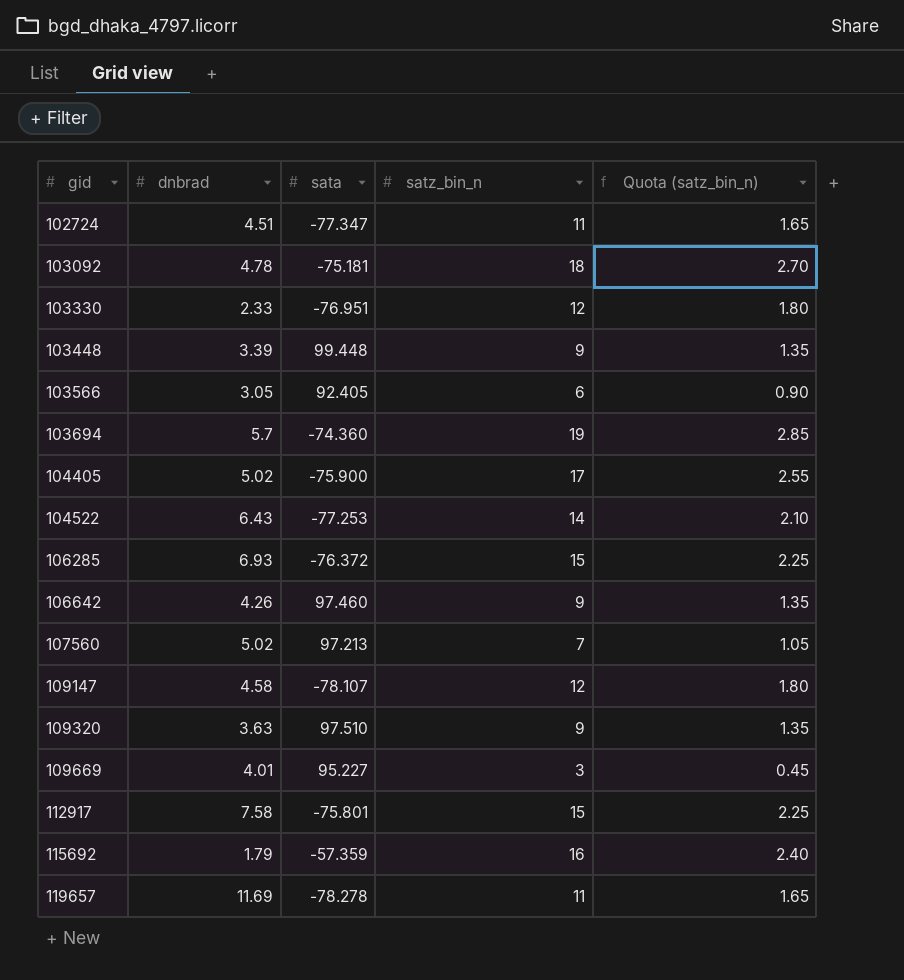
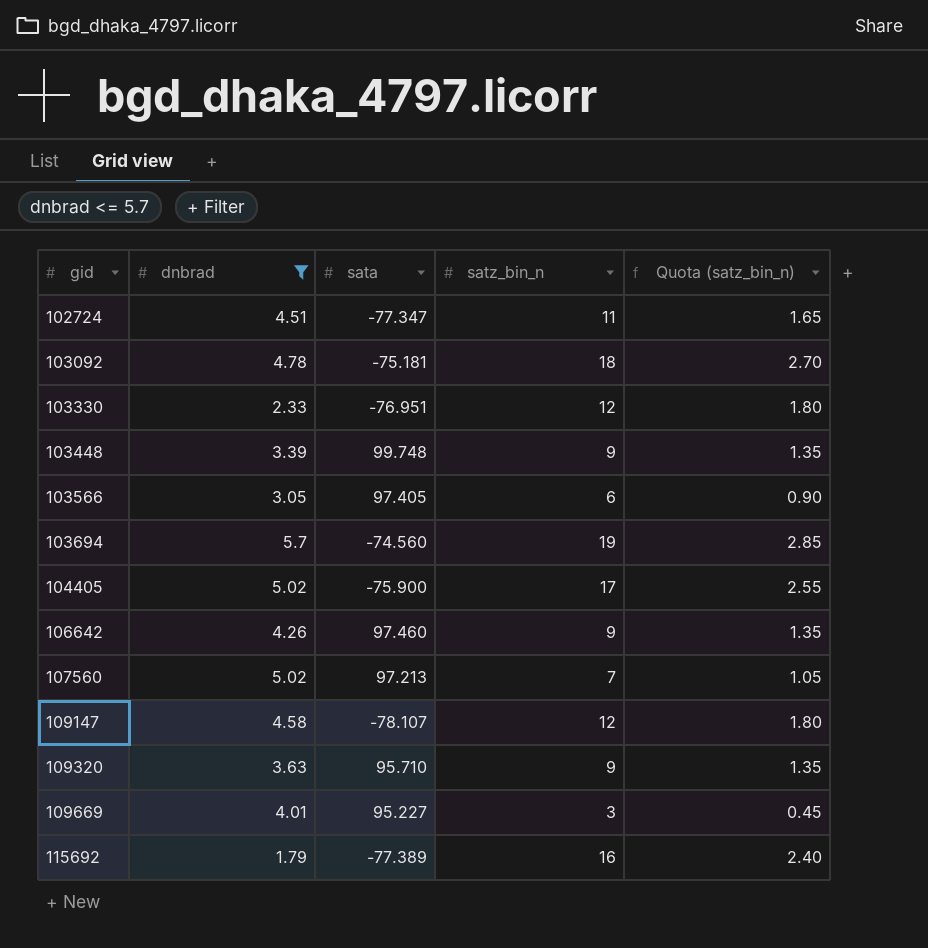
filter: none -> dnbrad <= 5.7
103448 | sata: 99.448 -> 99.748
103566 | sata: 92.405 -> 97.405
103694 | sata: -74.360 -> -74.560
109320 | sata: 97.510 -> 95.710
115692 | sata: -57.359 -> -77.389

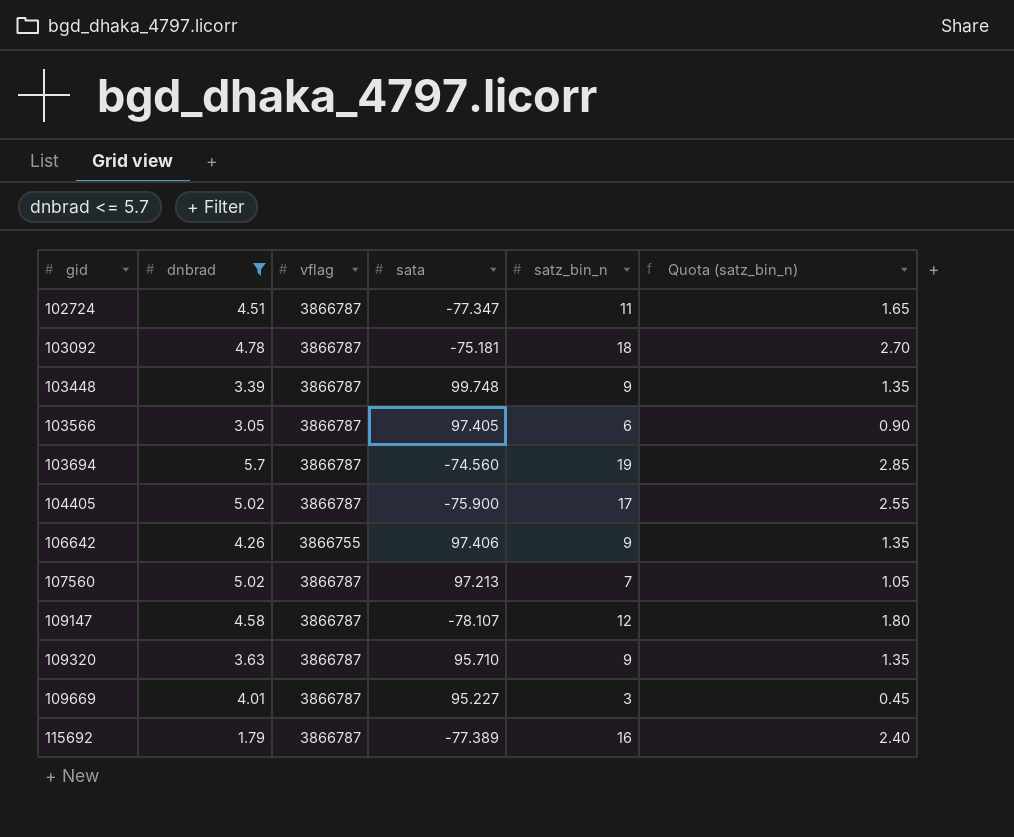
column vflag | position: none -> 3
row 103330: 2.33 | -76.951 | 12 | 1.80 -> none
106642 | sata: 97.460 -> 97.406

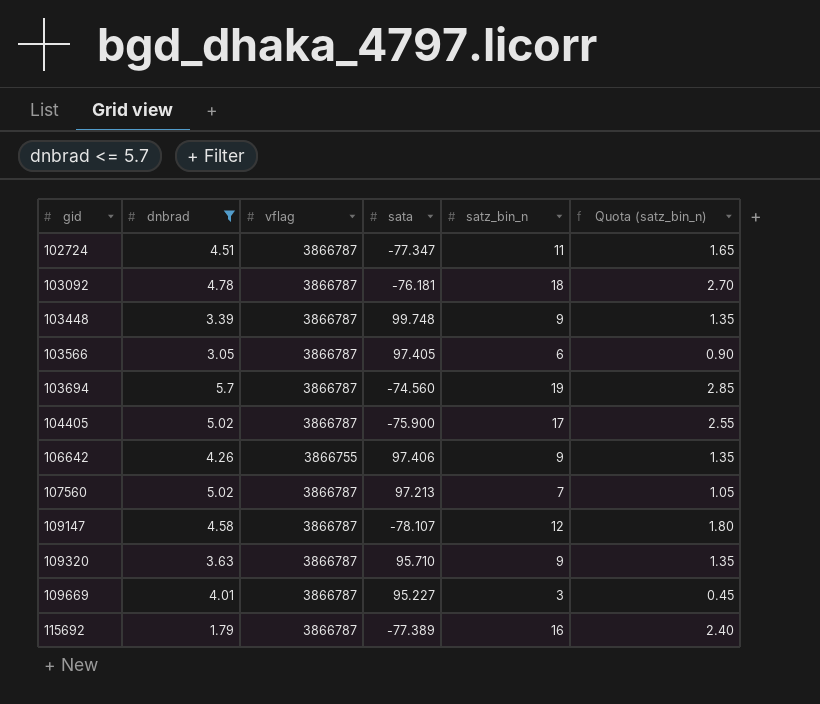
103092 | sata: -75.181 -> -76.181

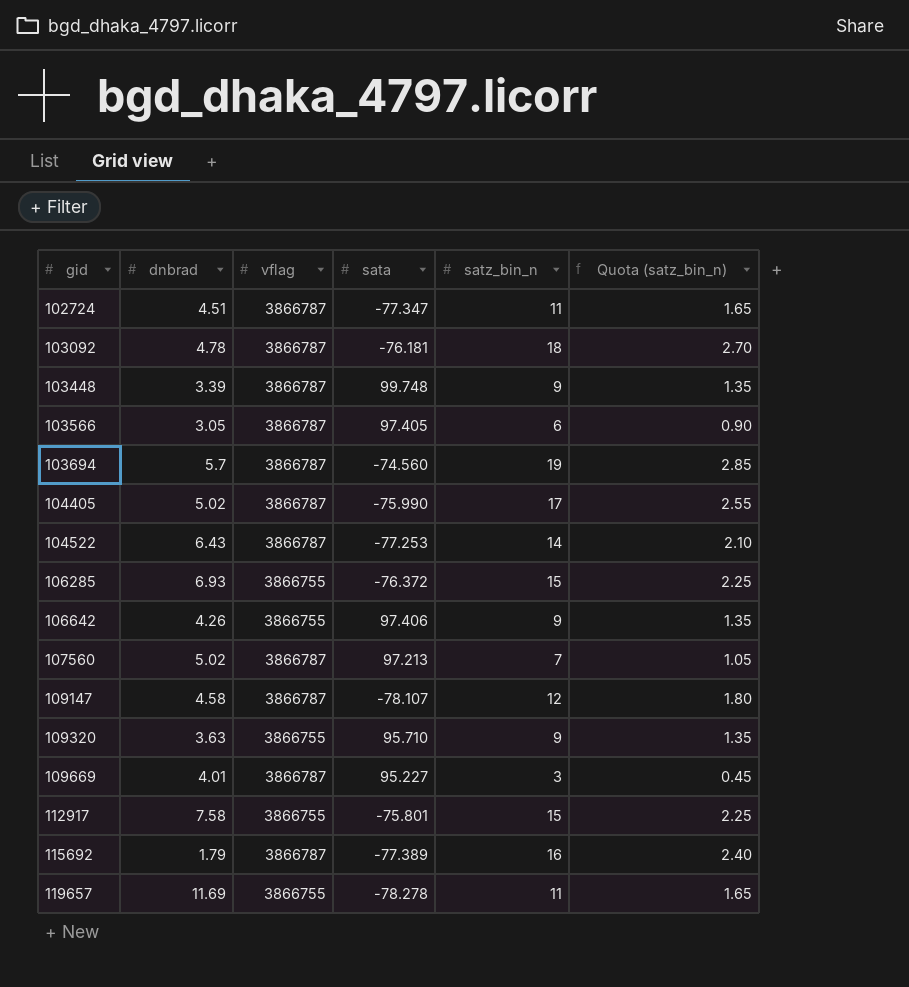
filter: dnbrad <= 5.7 -> none
104405 | sata: -75.900 -> -75.990
109320 | vflag: 3866787 -> 3866755

